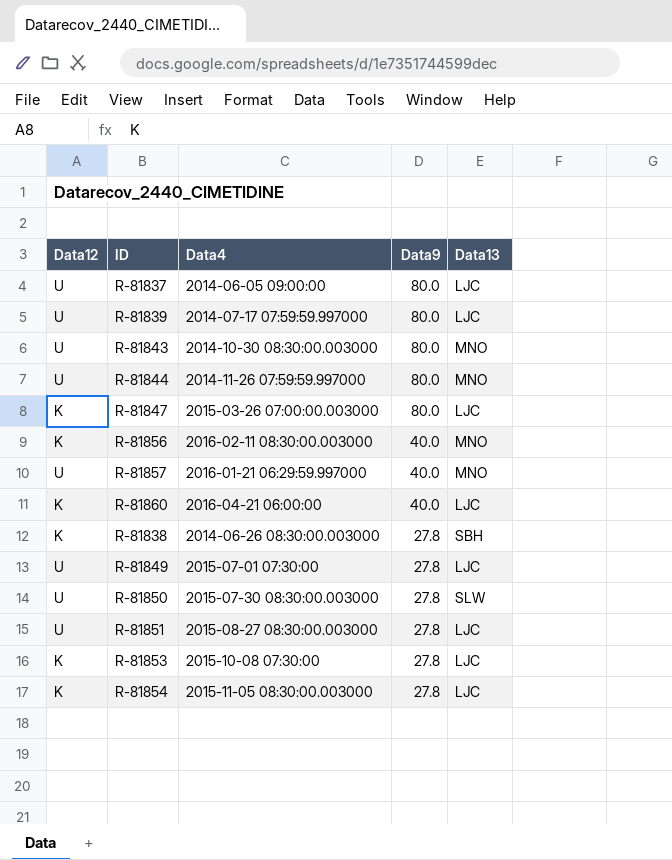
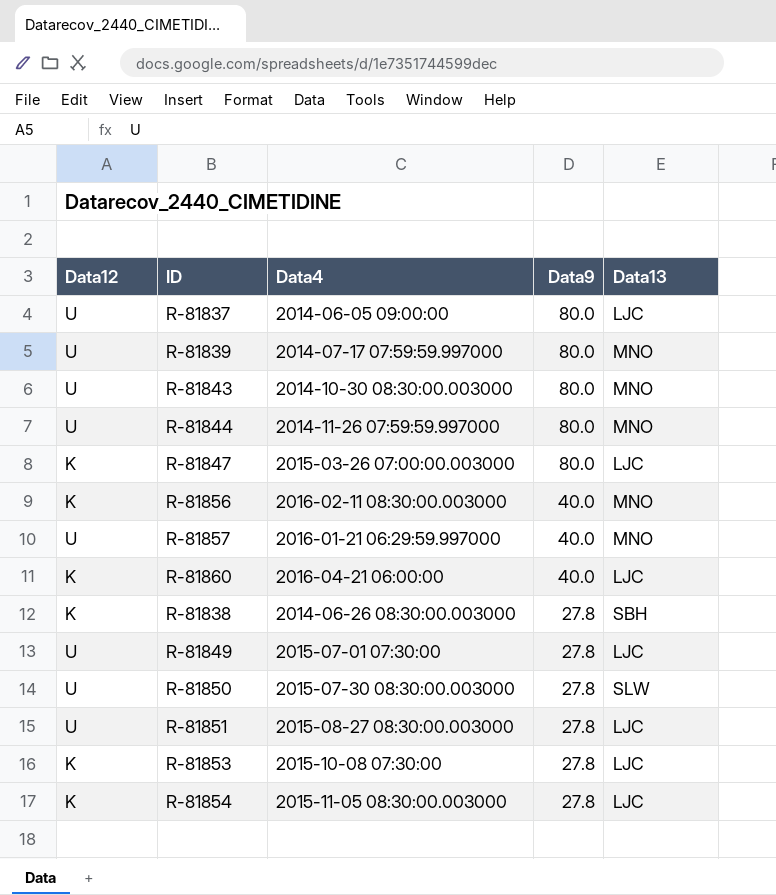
R-81839 | Data13: LJC -> MNO

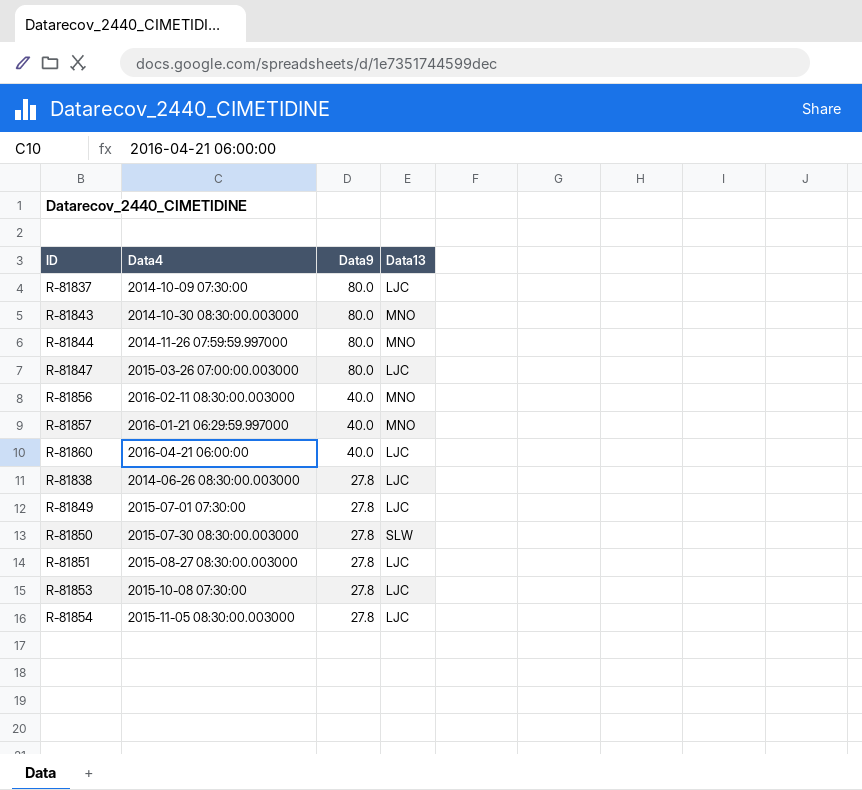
column Data12 | position: 1 -> none
row R-81839: U | 2014-07-17 07:59:59.997000 | 80.0 | MNO -> none
R-81837 | Data4: 2014-06-05 09:00:00 -> 2014-10-09 07:30:00
R-81838 | Data13: SBH -> LJC

